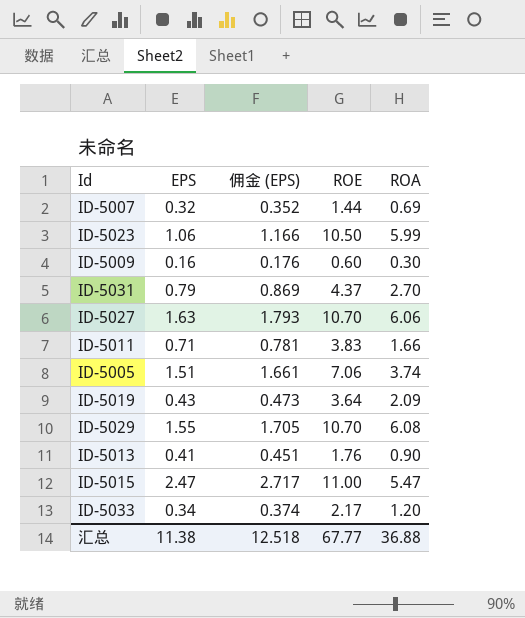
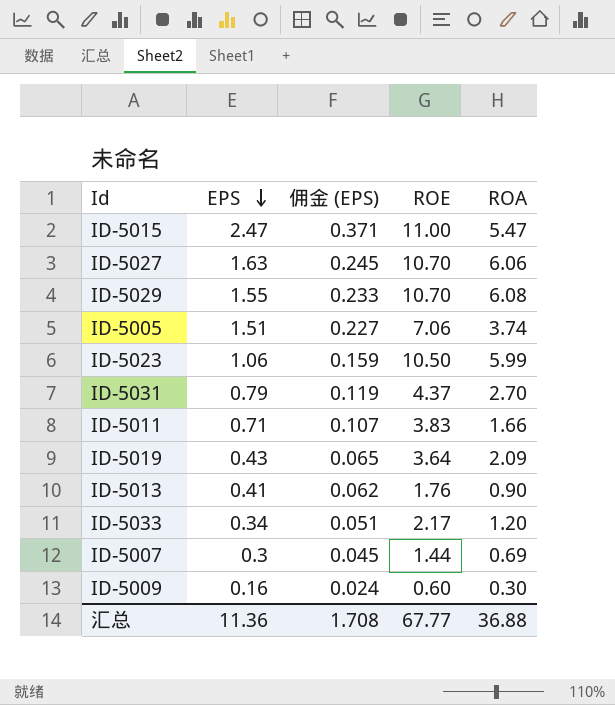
row order: none -> EPS descending
column 佣金 (EPS) | formula: [EPS] * 1.1 -> [EPS] * 0.15
ID-5007 | EPS: 0.32 -> 0.3
汇总 | EPS: 11.38 -> 11.36
汇总 | 佣金 (EPS): 12.518 -> 1.708

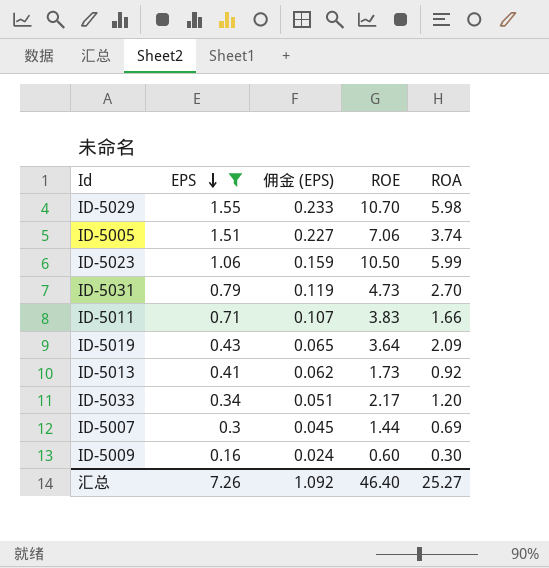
filter: none -> EPS <= 1.55
ID-5029 | ROA: 6.08 -> 5.98
ID-5031 | ROE: 4.37 -> 4.73
ID-5013 | ROE: 1.76 -> 1.73
ID-5013 | ROA: 0.90 -> 0.92
汇总 | EPS: 11.36 -> 7.26
汇总 | 佣金 (EPS): 1.708 -> 1.092
汇总 | ROE: 67.77 -> 46.40
汇总 | ROA: 36.88 -> 25.27

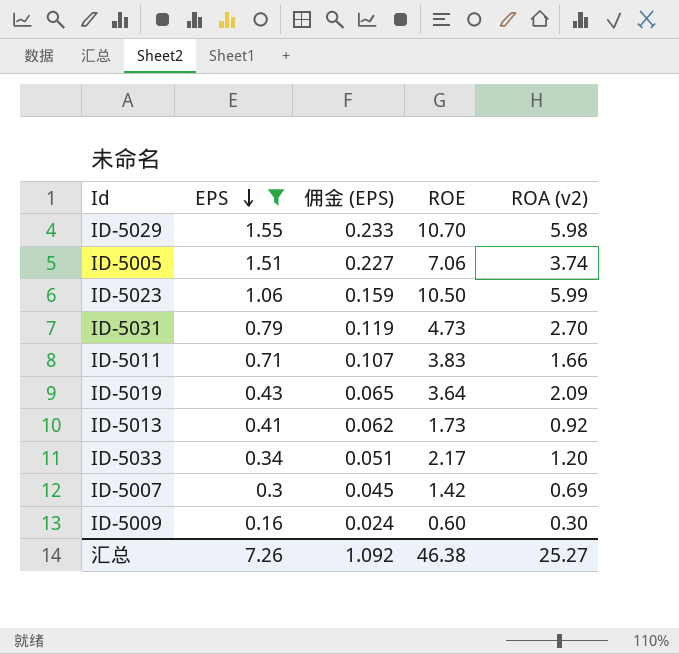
column name: ROA -> ROA (v2)
ID-5007 | ROE: 1.44 -> 1.42
汇总 | ROE: 46.40 -> 46.38

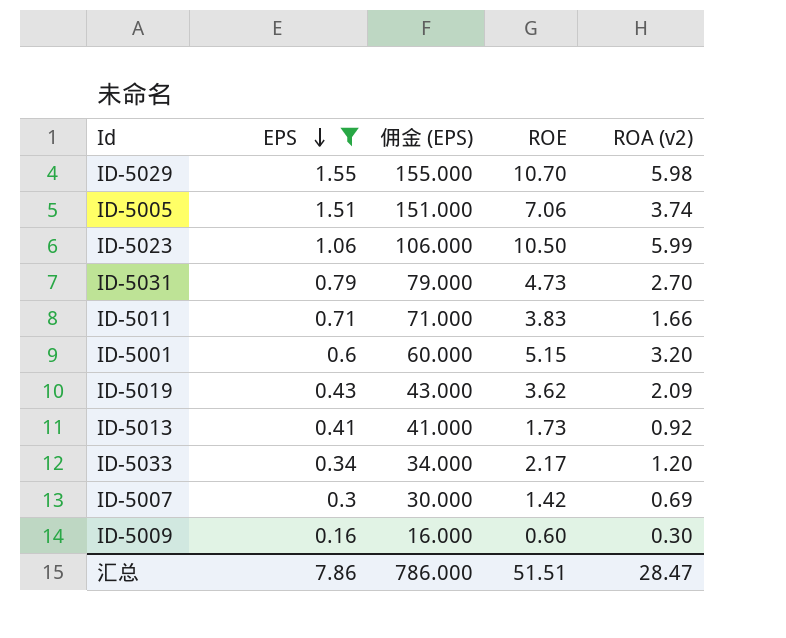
column 佣金 (EPS) | formula: [EPS] * 0.15 -> [EPS] * 100
row ID-5001: none -> 0.6 | 60.000 | 5.15 | 3.20
ID-5019 | ROE: 3.64 -> 3.62
汇总 | EPS: 7.26 -> 7.86
汇总 | 佣金 (EPS): 1.092 -> 786.000
汇总 | ROE: 46.38 -> 51.51
汇总 | ROA (v2): 25.27 -> 28.47

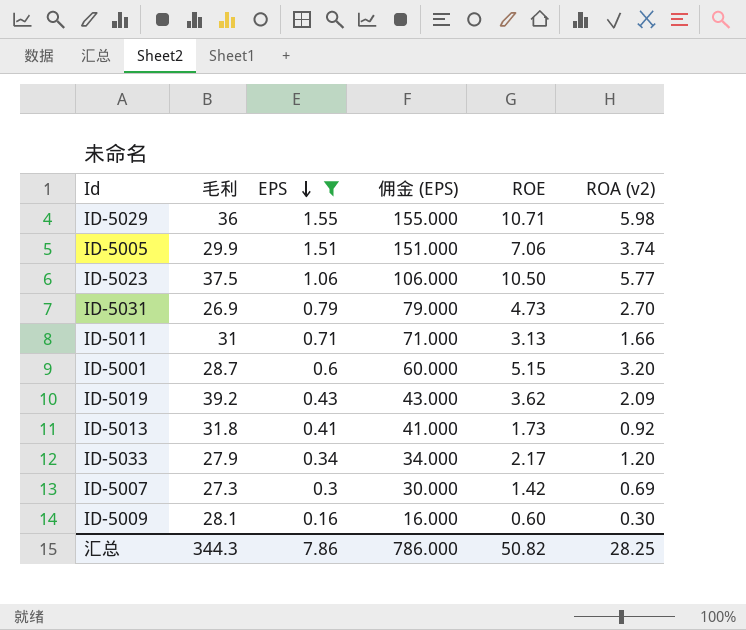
column 毛利 | position: none -> 2
ID-5029 | ROE: 10.70 -> 10.71
ID-5023 | ROA (v2): 5.99 -> 5.77
ID-5011 | ROE: 3.83 -> 3.13
汇总 | ROE: 51.51 -> 50.82
汇总 | ROA (v2): 28.47 -> 28.25

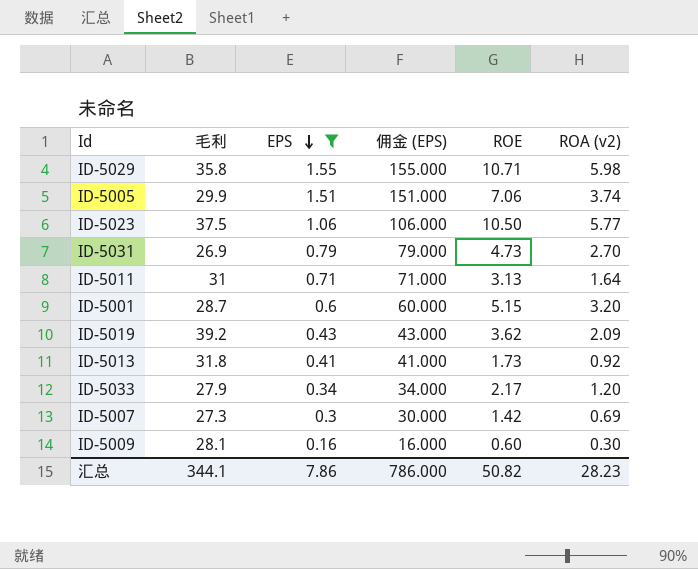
ID-5029 | 毛利: 36 -> 35.8
ID-5011 | ROA (v2): 1.66 -> 1.64
汇总 | 毛利: 344.3 -> 344.1
汇总 | ROA (v2): 28.25 -> 28.23

